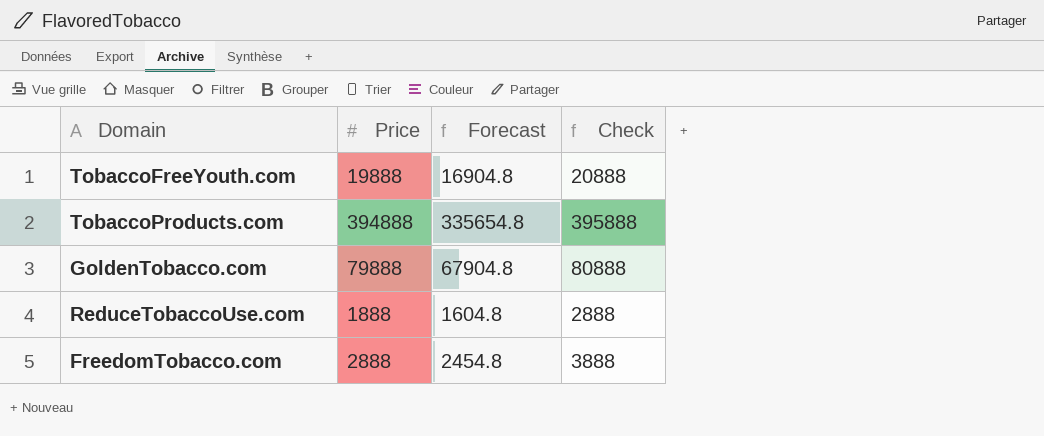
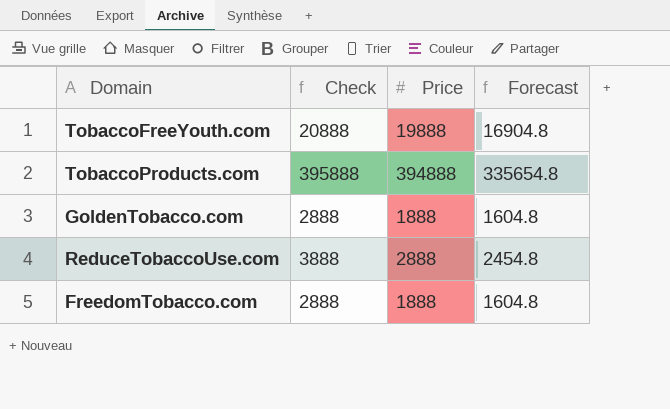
column Check | position: 4 -> 2
GoldenTobacco.com | Check: 80888 -> 2888
GoldenTobacco.com | Price: 79888 -> 1888
GoldenTobacco.com | Forecast: 67904.8 -> 1604.8
ReduceTobaccoUse.com | Check: 2888 -> 3888
ReduceTobaccoUse.com | Price: 1888 -> 2888
ReduceTobaccoUse.com | Forecast: 1604.8 -> 2454.8
FreedomTobacco.com | Check: 3888 -> 2888
FreedomTobacco.com | Price: 2888 -> 1888
FreedomTobacco.com | Forecast: 2454.8 -> 1604.8

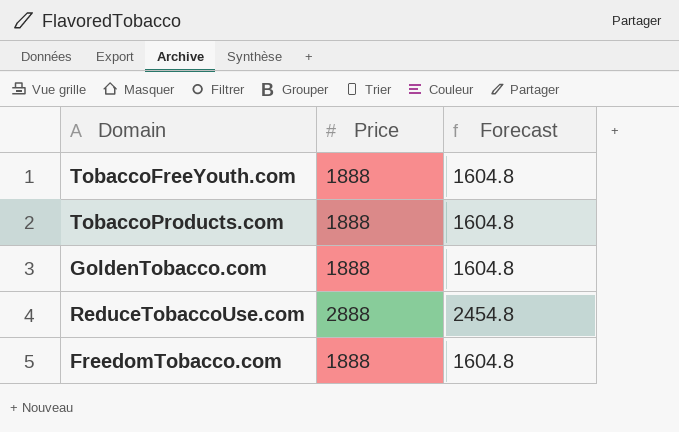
column Check | formula: [Price] + 1000 -> none
TobaccoFreeYouth.com | Price: 19888 -> 1888
TobaccoFreeYouth.com | Forecast: 16904.8 -> 1604.8
TobaccoProducts.com | Price: 394888 -> 1888
TobaccoProducts.com | Forecast: 335654.8 -> 1604.8

